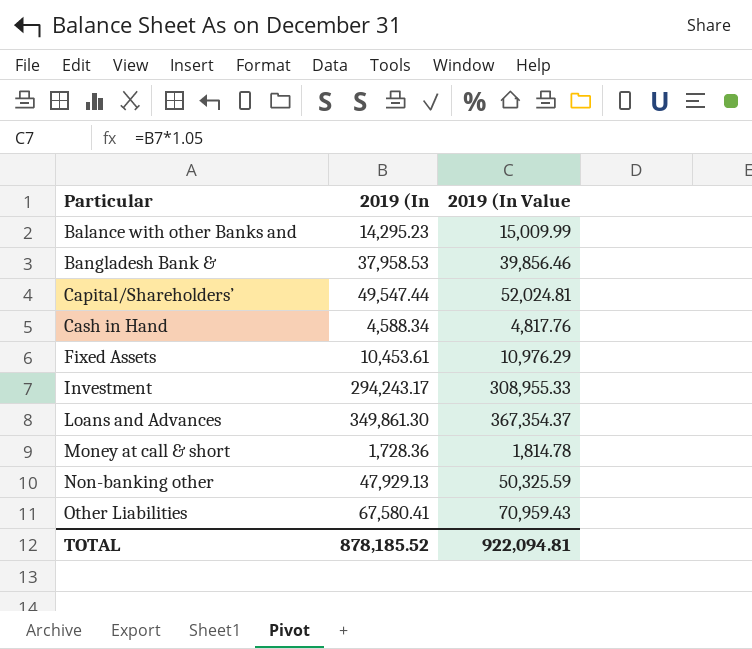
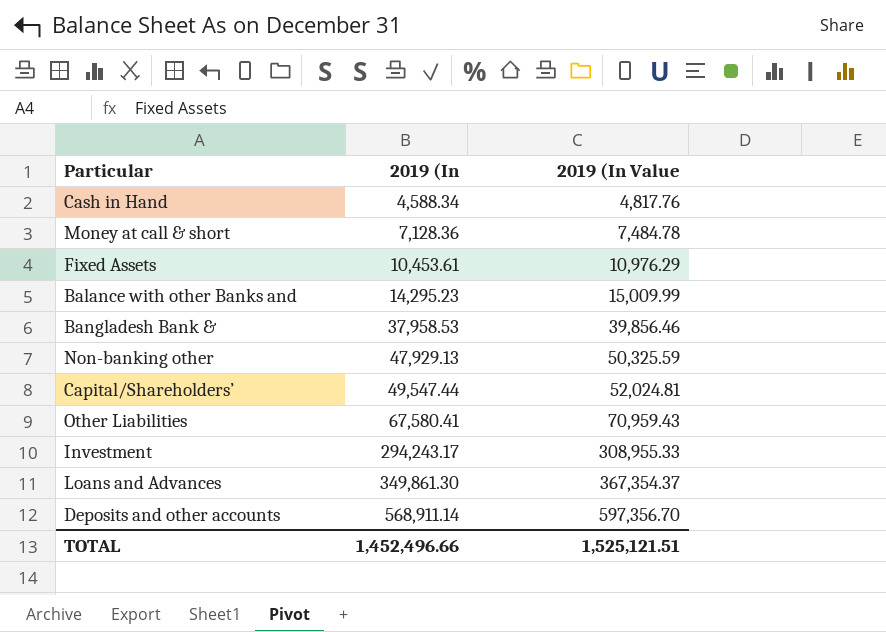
row order: Particular ascending -> 2019 (In ascending
Money at call & short | 2019 (In: 1,728.36 -> 7,128.36
Money at call & short | 2019 (In Value: 1,814.78 -> 7,484.78
row Deposits and other accounts: none -> 568,911.14 | 597,356.70
TOTAL | 2019 (In: 878,185.52 -> 1,452,496.66
TOTAL | 2019 (In Value: 922,094.81 -> 1,525,121.51

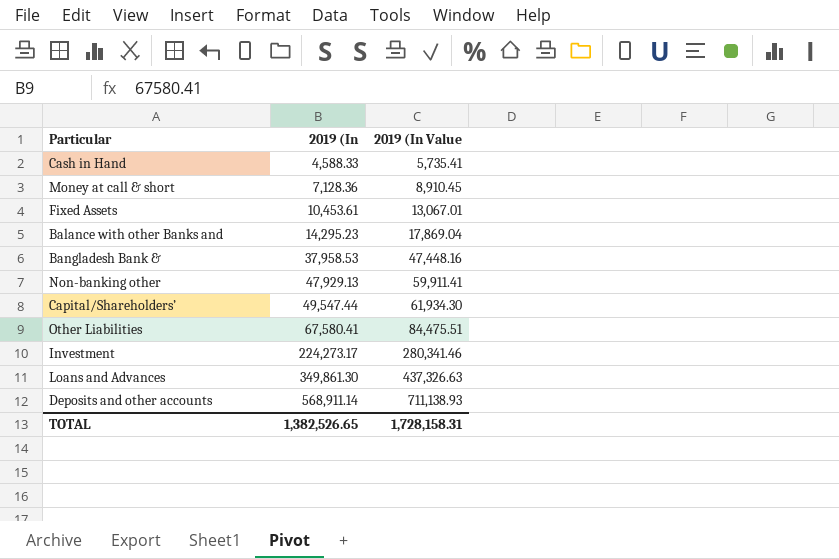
column 2019 (In Value | formula: [2019 (In] * 1.05 -> [2019 (In] * 1.25
Cash in Hand | 2019 (In: 4,588.34 -> 4,588.33
Investment | 2019 (In: 294,243.17 -> 224,273.17
TOTAL | 2019 (In: 1,452,496.66 -> 1,382,526.65
TOTAL | 2019 (In Value: 1,525,121.51 -> 1,728,158.31

